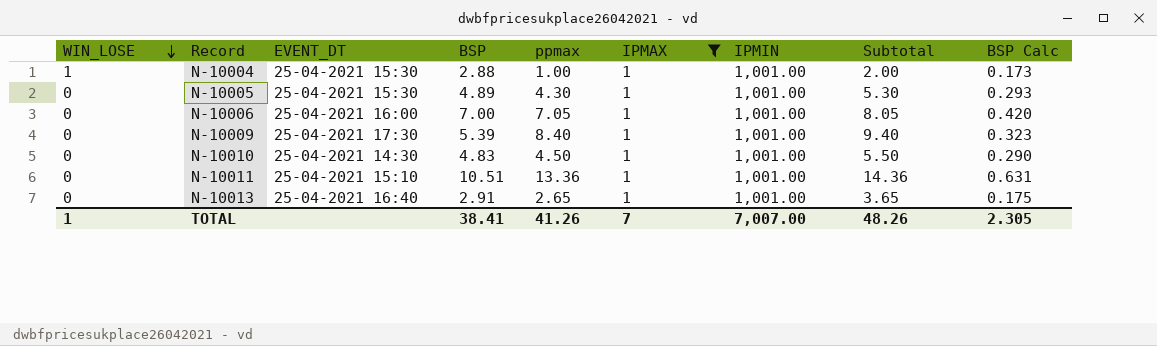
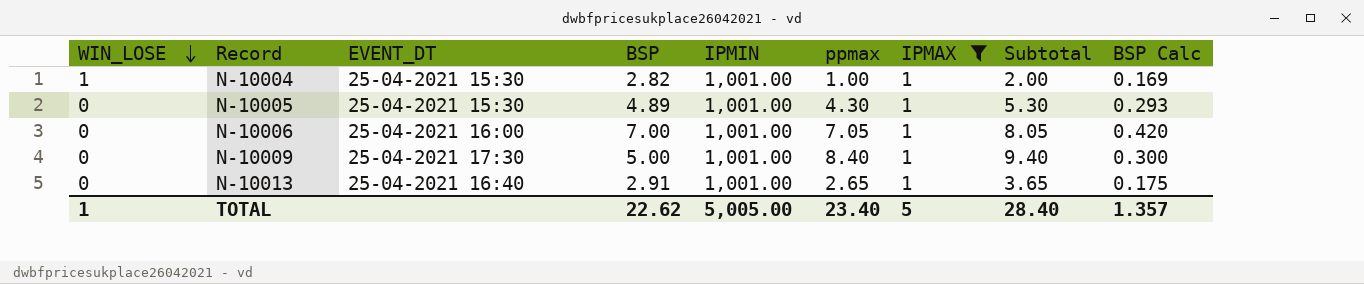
column IPMIN | position: 7 -> 5
row N-10010: 0 | 25-04-2021 14:30 | 4.83 | 4.50 | 1 | 1,001.00 | 5.50 | 0.290 -> none
row N-10011: 0 | 25-04-2021 15:10 | 10.51 | 13.36 | 1 | 1,001.00 | 14.36 | 0.631 -> none
N-10004 | BSP: 2.88 -> 2.82
N-10004 | BSP Calc: 0.173 -> 0.169
N-10009 | BSP: 5.39 -> 5.00
N-10009 | BSP Calc: 0.323 -> 0.300
TOTAL | BSP: 38.41 -> 22.62
TOTAL | IPMIN: 7,007.00 -> 5,005.00
TOTAL | ppmax: 41.26 -> 23.40
TOTAL | IPMAX: 7 -> 5
TOTAL | Subtotal: 48.26 -> 28.40
TOTAL | BSP Calc: 2.305 -> 1.357

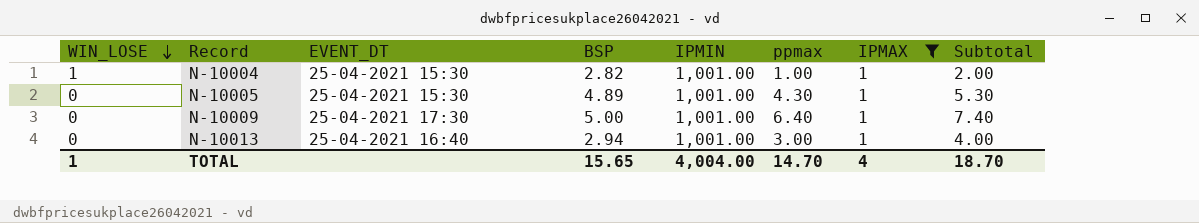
column BSP Calc | formula: [BSP] * 0.06 -> none
row N-10006: 0 | 25-04-2021 16:00 | 7.00 | 1,001.00 | 7.05 | 1 | 8.05 | 0.420 -> none
N-10009 | ppmax: 8.40 -> 6.40
N-10009 | Subtotal: 9.40 -> 7.40
N-10013 | BSP: 2.91 -> 2.94
N-10013 | ppmax: 2.65 -> 3.00
N-10013 | Subtotal: 3.65 -> 4.00
TOTAL | BSP: 22.62 -> 15.65
TOTAL | IPMIN: 5,005.00 -> 4,004.00
TOTAL | ppmax: 23.40 -> 14.70
TOTAL | IPMAX: 5 -> 4
TOTAL | Subtotal: 28.40 -> 18.70

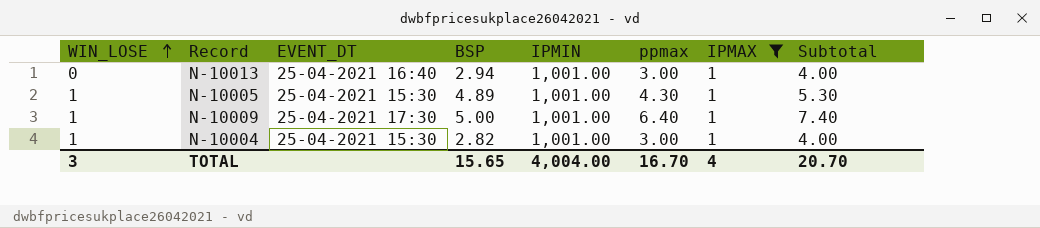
row order: WIN_LOSE descending -> WIN_LOSE ascending
N-10005 | WIN_LOSE: 0 -> 1
N-10009 | WIN_LOSE: 0 -> 1
N-10004 | ppmax: 1.00 -> 3.00
N-10004 | Subtotal: 2.00 -> 4.00
TOTAL | WIN_LOSE: 1 -> 3
TOTAL | ppmax: 14.70 -> 16.70
TOTAL | Subtotal: 18.70 -> 20.70

